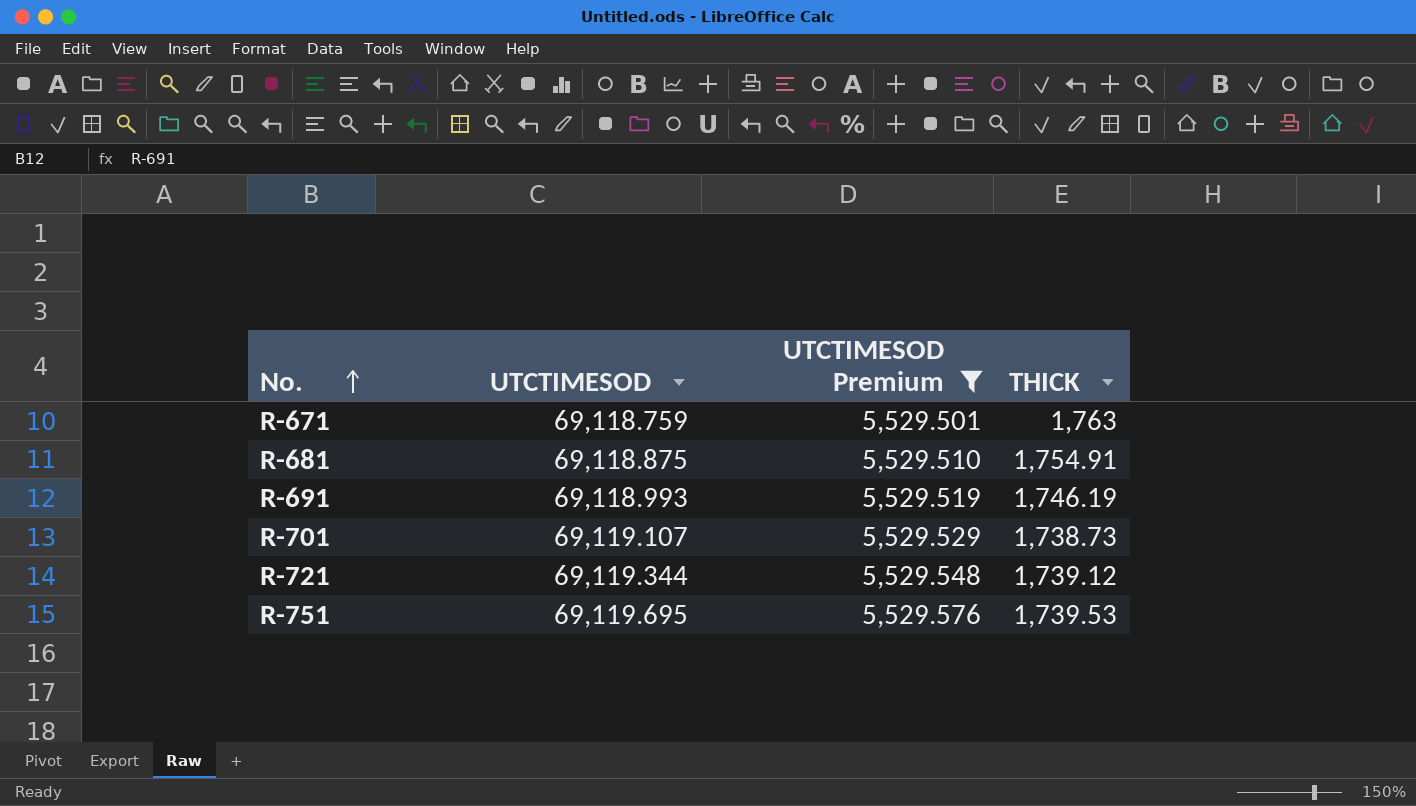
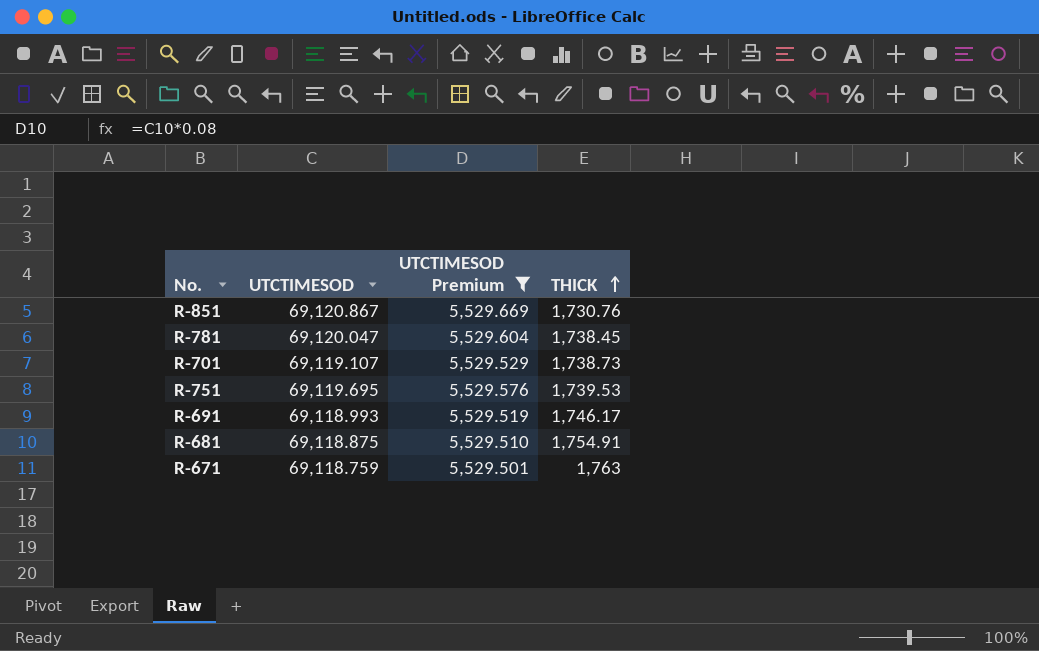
row order: No. ascending -> THICK ascending
row R-721: 69,119.344 | 5,529.548 | 1,739.12 -> none
row R-851: none -> 69,120.867 | 5,529.669 | 1,730.76
row R-781: none -> 69,120.047 | 5,529.604 | 1,738.45
R-691 | THICK: 1,746.19 -> 1,746.17

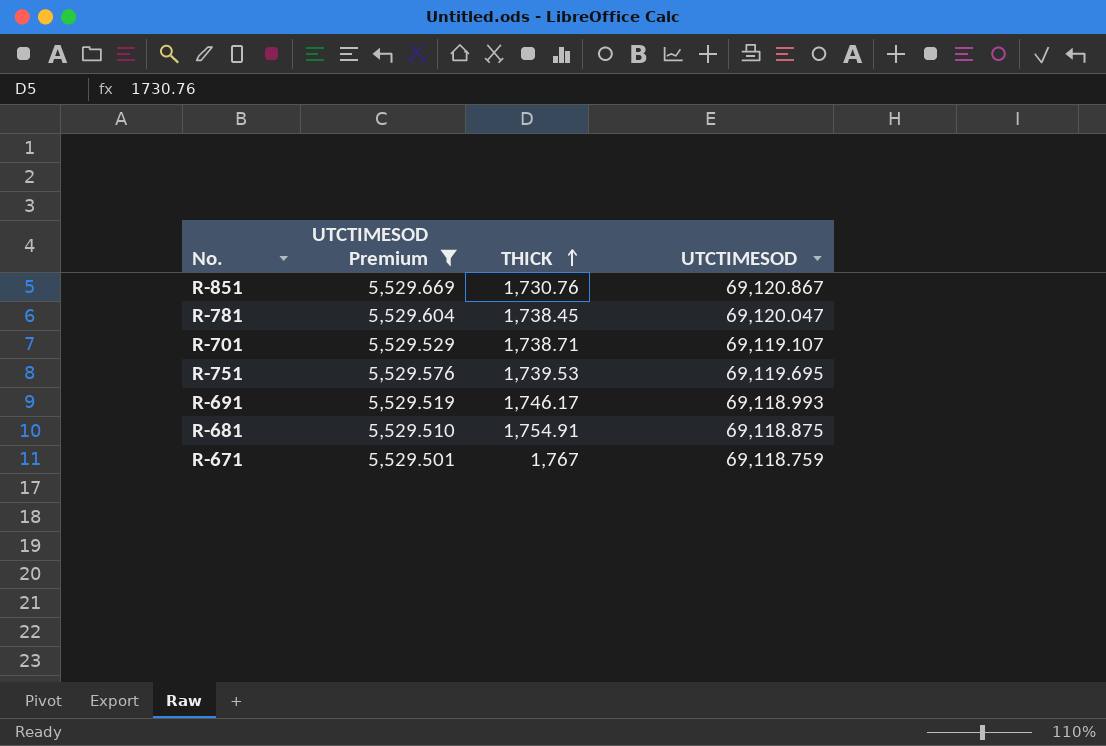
column UTCTIMESOD | position: 2 -> 4
R-701 | THICK: 1,738.73 -> 1,738.71
R-671 | THICK: 1,763 -> 1,767

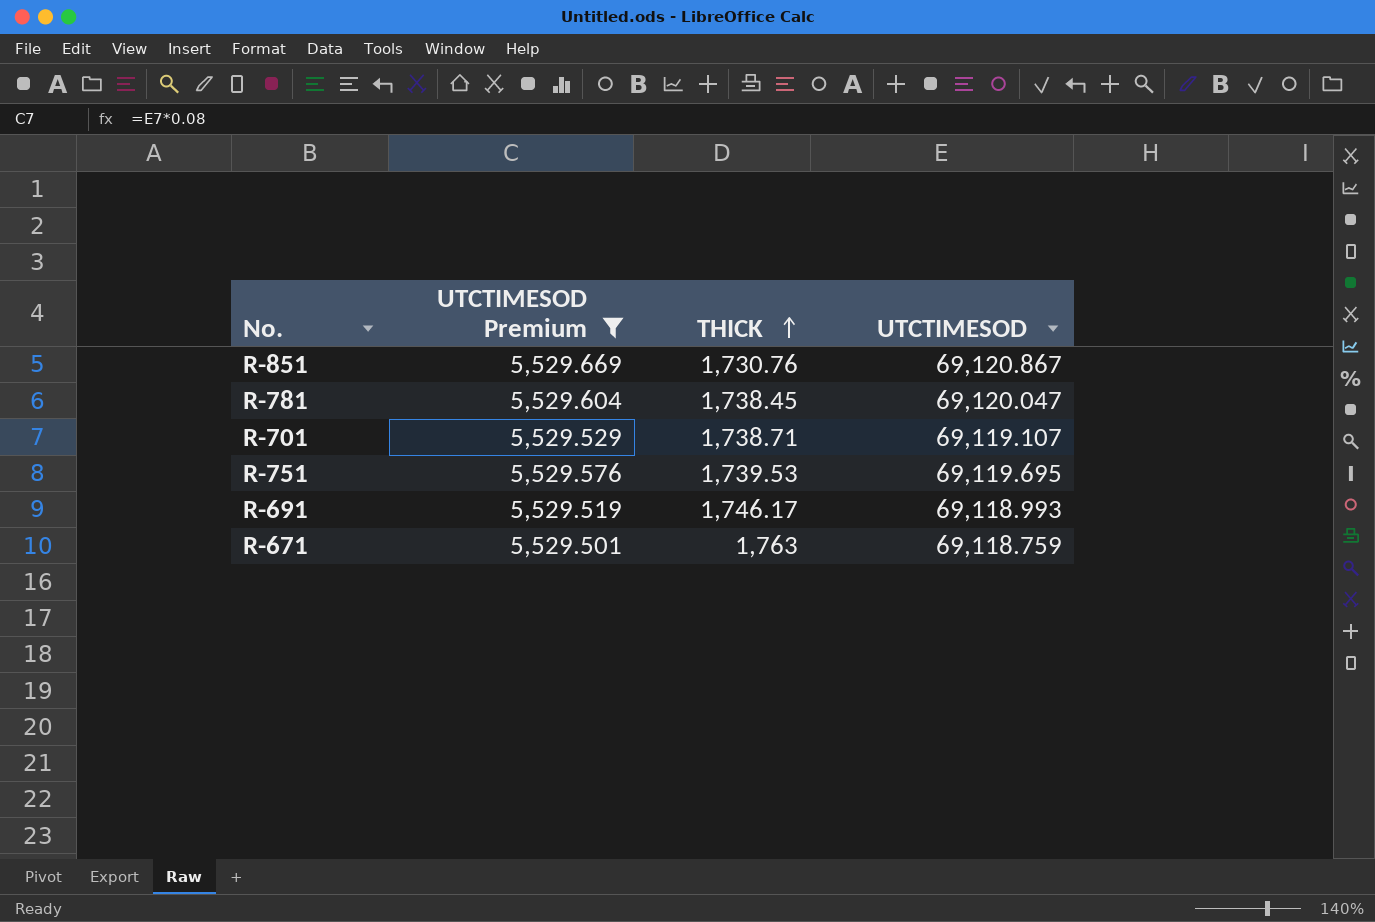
row R-681: 5,529.510 | 1,754.91 | 69,118.875 -> none
R-671 | THICK: 1,767 -> 1,763

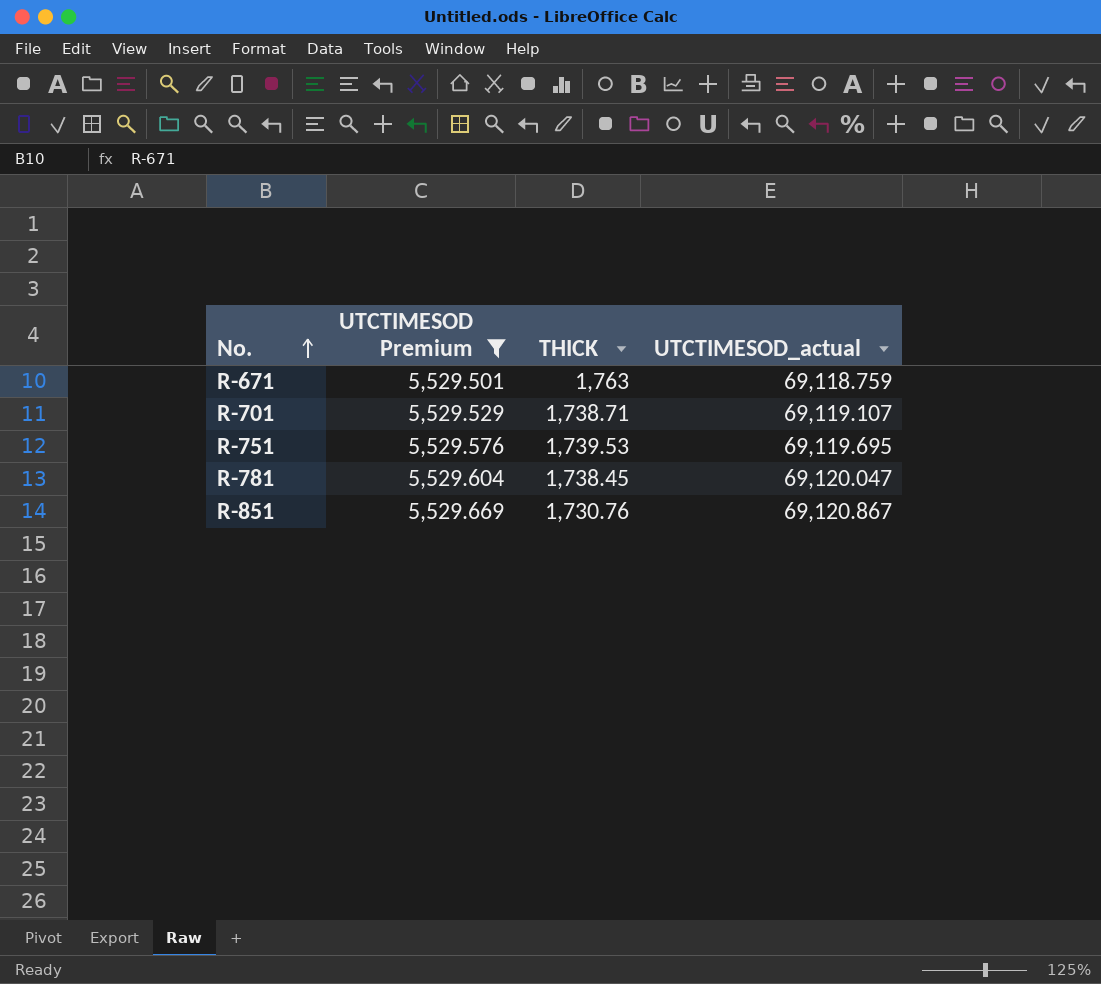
row order: THICK ascending -> No. ascending
column name: UTCTIMESOD -> UTCTIMESOD_actual
row R-691: 5,529.519 | 1,746.17 | 69,118.993 -> none

